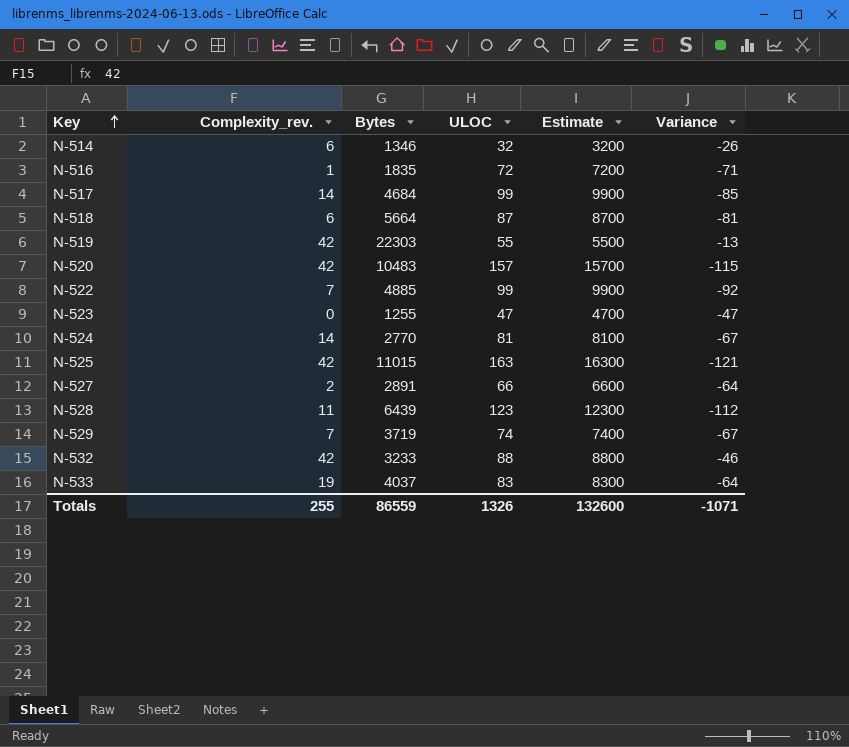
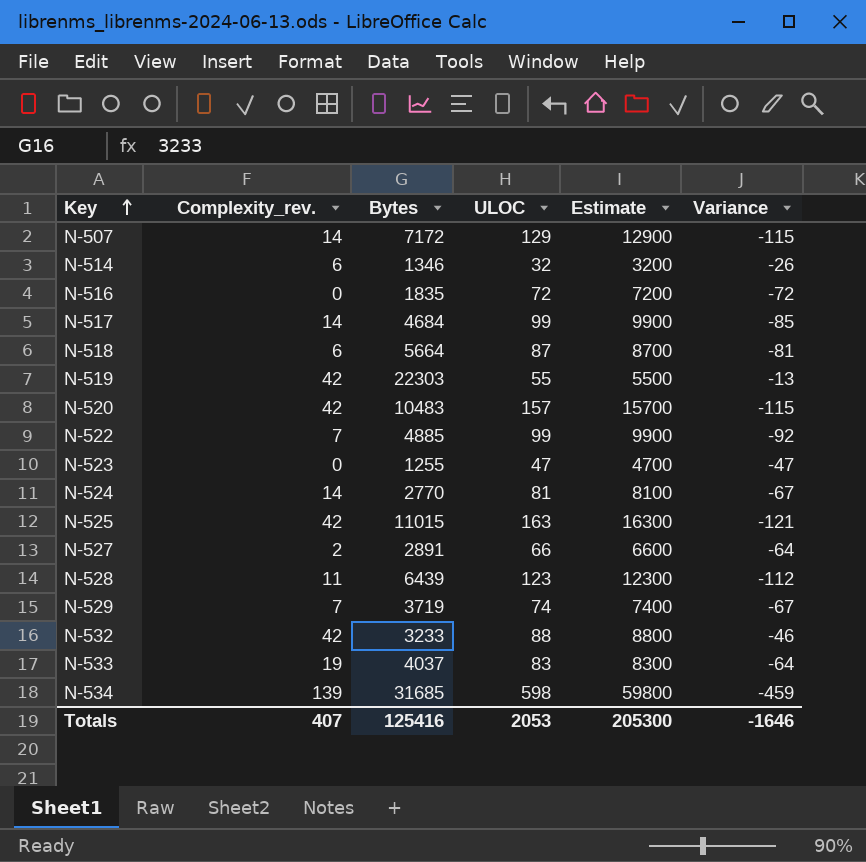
row N-507: none -> 14 | 7172 | 129 | 12900 | -115
N-516 | Complexity_rev.: 1 -> 0
N-516 | Variance: -71 -> -72
row N-534: none -> 139 | 31685 | 598 | 59800 | -459
Totals | Complexity_rev.: 255 -> 407
Totals | Bytes: 86559 -> 125416
Totals | ULOC: 1326 -> 2053
Totals | Estimate: 132600 -> 205300
Totals | Variance: -1071 -> -1646

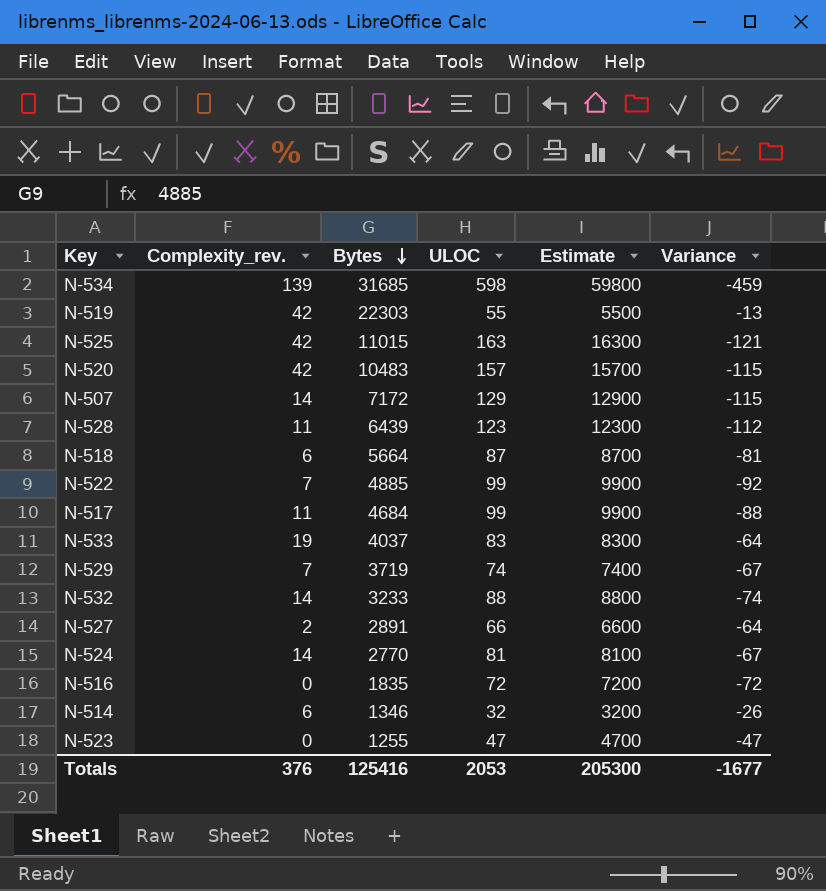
row order: Key ascending -> Bytes descending
N-517 | Complexity_rev.: 14 -> 11
N-517 | Variance: -85 -> -88
N-532 | Complexity_rev.: 42 -> 14
N-532 | Variance: -46 -> -74
Totals | Complexity_rev.: 407 -> 376
Totals | Variance: -1646 -> -1677

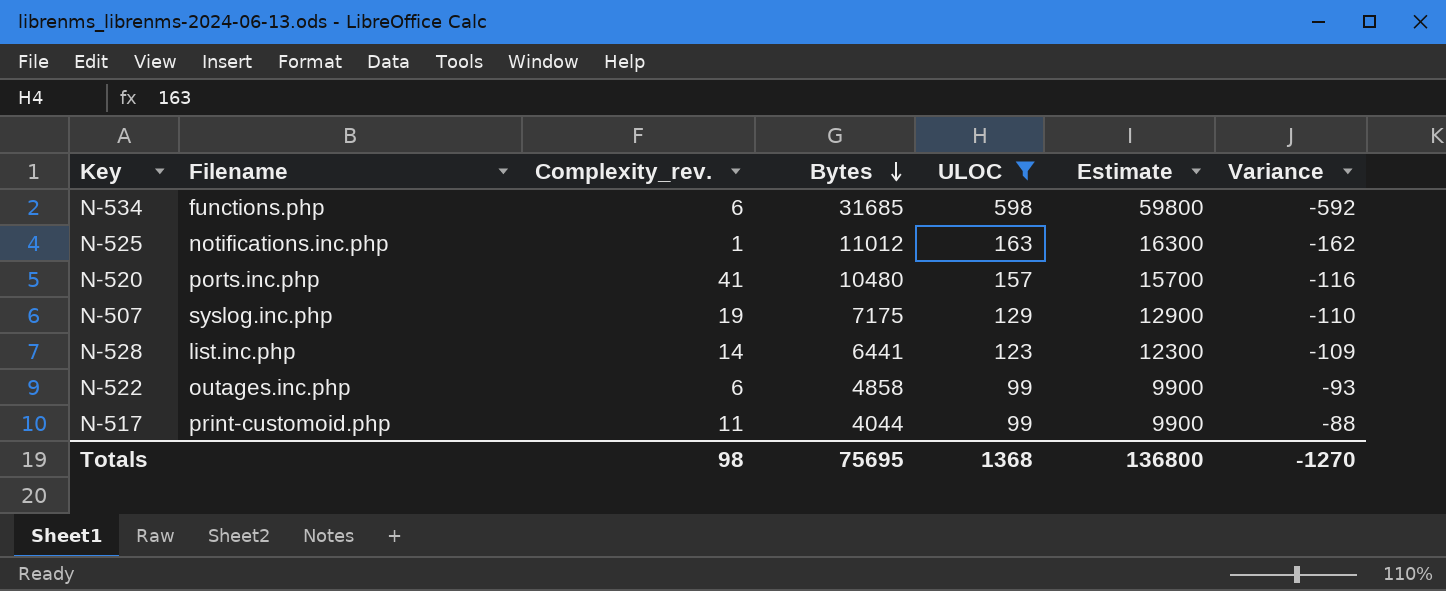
filter: none -> ULOC >= 99
column Filename | position: none -> 2
N-534 | Complexity_rev.: 139 -> 6
N-534 | Variance: -459 -> -592
N-525 | Complexity_rev.: 42 -> 1
N-525 | Bytes: 11015 -> 11012
N-525 | Variance: -121 -> -162
N-520 | Complexity_rev.: 42 -> 41
N-520 | Bytes: 10483 -> 10480
N-520 | Variance: -115 -> -116
N-507 | Complexity_rev.: 14 -> 19
N-507 | Bytes: 7172 -> 7175
N-507 | Variance: -115 -> -110
N-528 | Complexity_rev.: 11 -> 14
N-528 | Bytes: 6439 -> 6441
N-528 | Variance: -112 -> -109
N-522 | Complexity_rev.: 7 -> 6
N-522 | Bytes: 4885 -> 4858
N-522 | Variance: -92 -> -93
N-517 | Bytes: 4684 -> 4044
Totals | Complexity_rev.: 376 -> 98
Totals | Bytes: 125416 -> 75695
Totals | ULOC: 2053 -> 1368
Totals | Estimate: 205300 -> 136800
Totals | Variance: -1677 -> -1270

